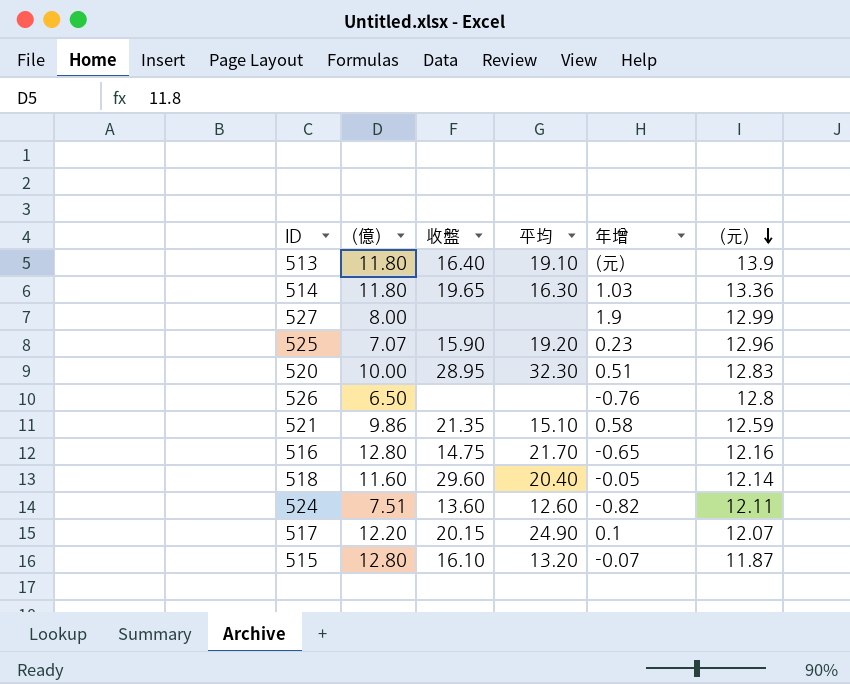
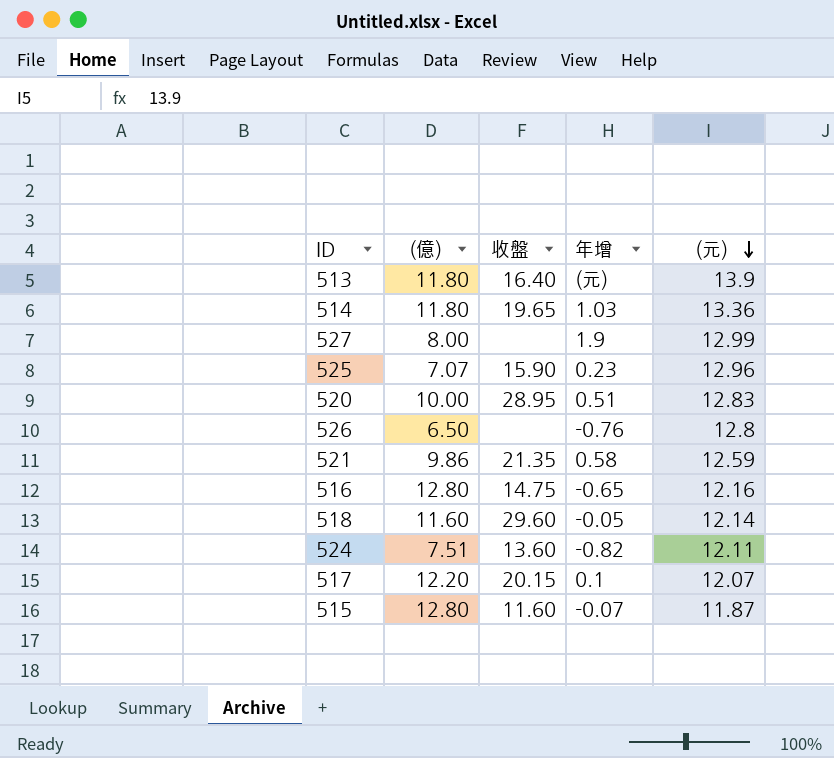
column 平均 | position: 4 -> none
515 | 收盤: 16.10 -> 11.60

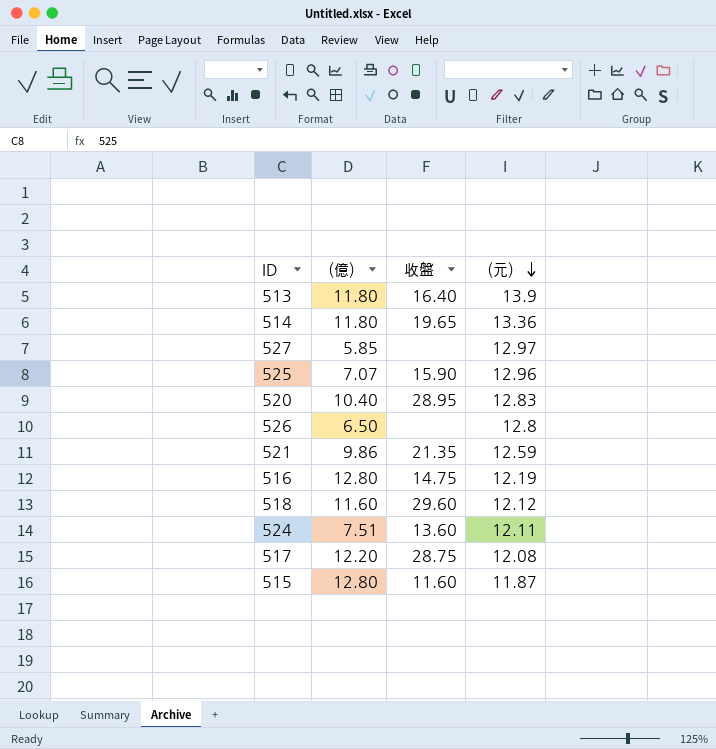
column 年增 | position: 4 -> none
527 | (億): 8.00 -> 5.85
527 | (元): 12.99 -> 12.97
520 | (億): 10.00 -> 10.40
516 | (元): 12.16 -> 12.19
518 | (元): 12.14 -> 12.12
517 | 收盤: 20.15 -> 28.75
517 | (元): 12.07 -> 12.08

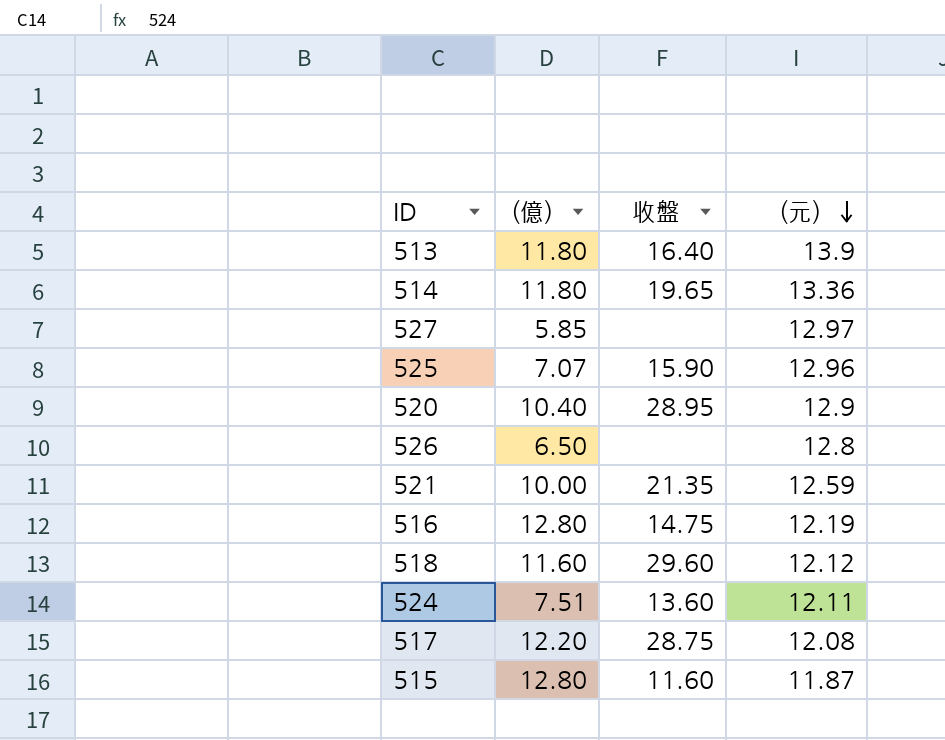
520 | (元): 12.83 -> 12.9
521 | (億): 9.86 -> 10.00

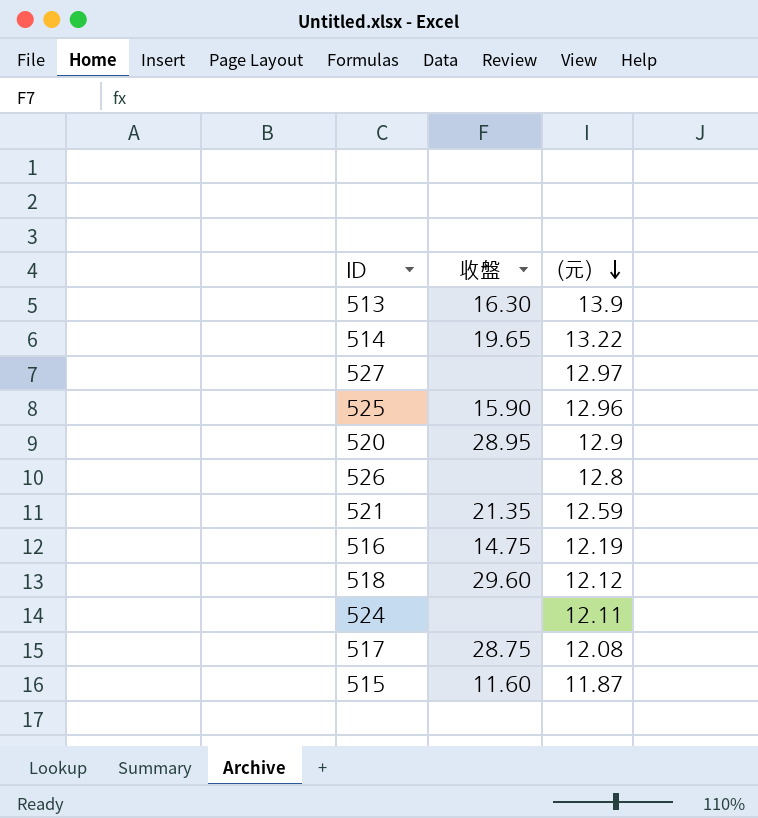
column (億) | position: 2 -> none
513 | 收盤: 16.40 -> 16.30
514 | (元): 13.36 -> 13.22
524 | 收盤: 13.60 -> none

